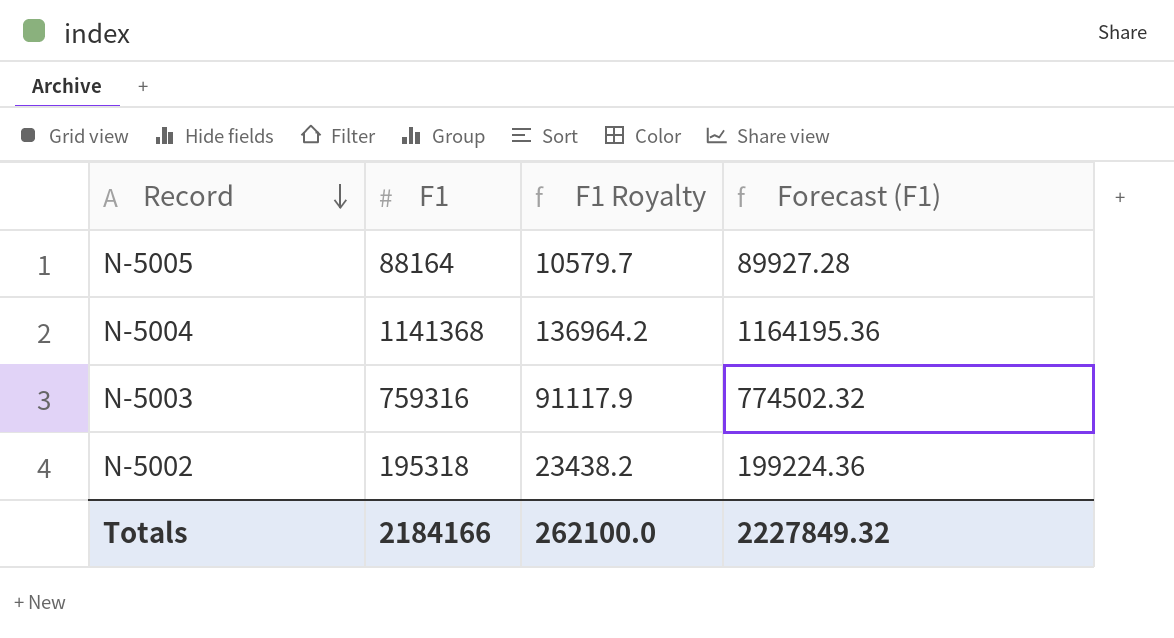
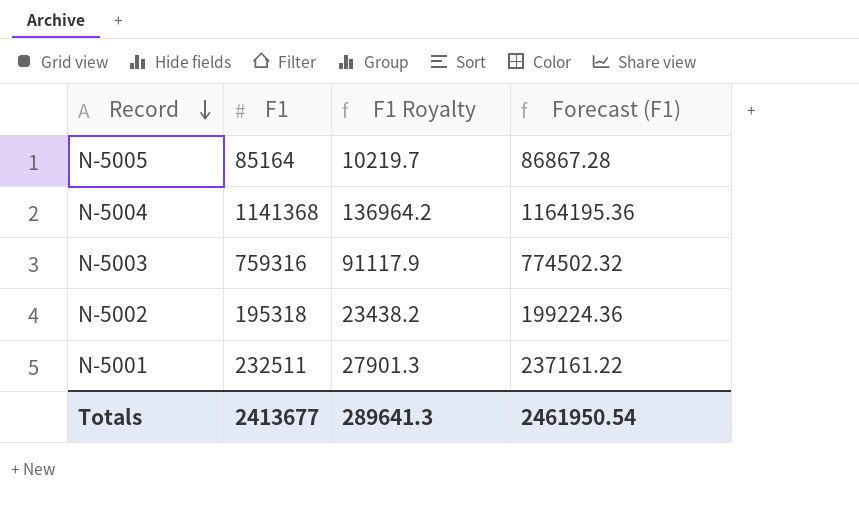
N-5005 | F1: 88164 -> 85164
N-5005 | F1 Royalty: 10579.7 -> 10219.7
N-5005 | Forecast (F1): 89927.28 -> 86867.28
row N-5001: none -> 232511 | 27901.3 | 237161.22
Totals | F1: 2184166 -> 2413677
Totals | F1 Royalty: 262100.0 -> 289641.3
Totals | Forecast (F1): 2227849.32 -> 2461950.54

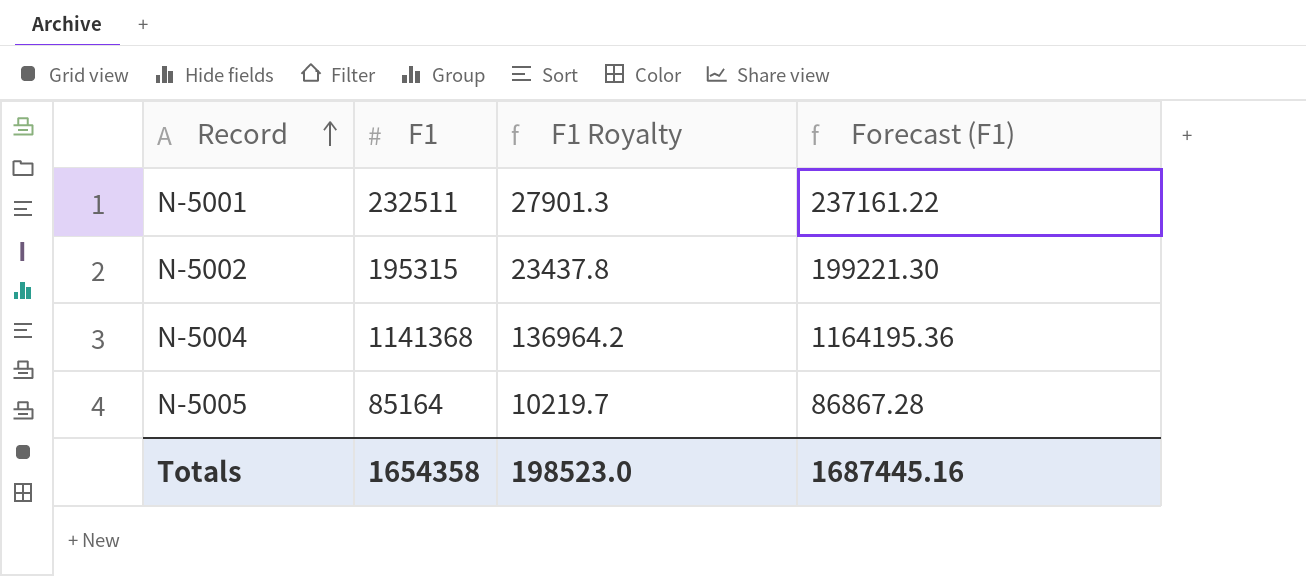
row order: Record descending -> Record ascending
row N-5003: 759316 | 91117.9 | 774502.32 -> none
N-5002 | F1: 195318 -> 195315
N-5002 | F1 Royalty: 23438.2 -> 23437.8
N-5002 | Forecast (F1): 199224.36 -> 199221.30
Totals | F1: 2413677 -> 1654358
Totals | F1 Royalty: 289641.3 -> 198523.0
Totals | Forecast (F1): 2461950.54 -> 1687445.16

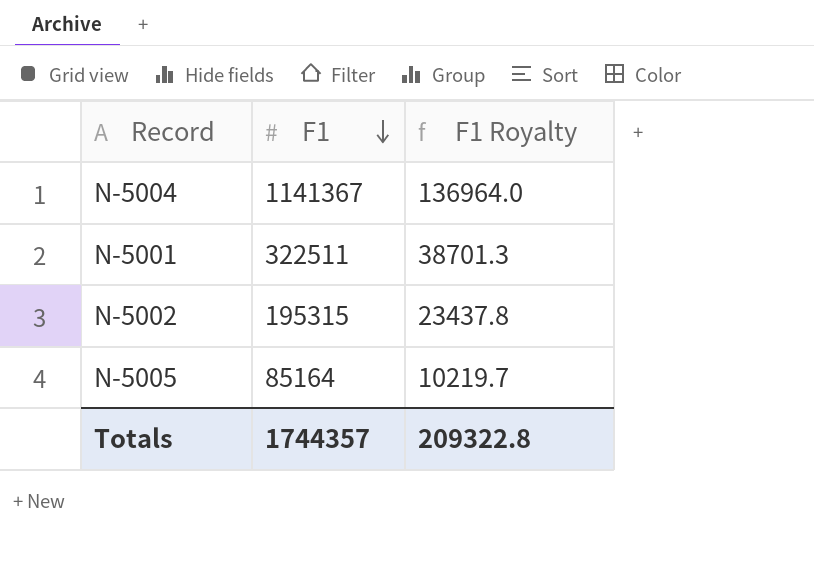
row order: Record ascending -> F1 descending
column Forecast (F1) | formula: [F1] * 1.02 -> none
N-5004 | F1: 1141368 -> 1141367
N-5004 | F1 Royalty: 136964.2 -> 136964.0
N-5001 | F1: 232511 -> 322511
N-5001 | F1 Royalty: 27901.3 -> 38701.3
Totals | F1: 1654358 -> 1744357
Totals | F1 Royalty: 198523.0 -> 209322.8

